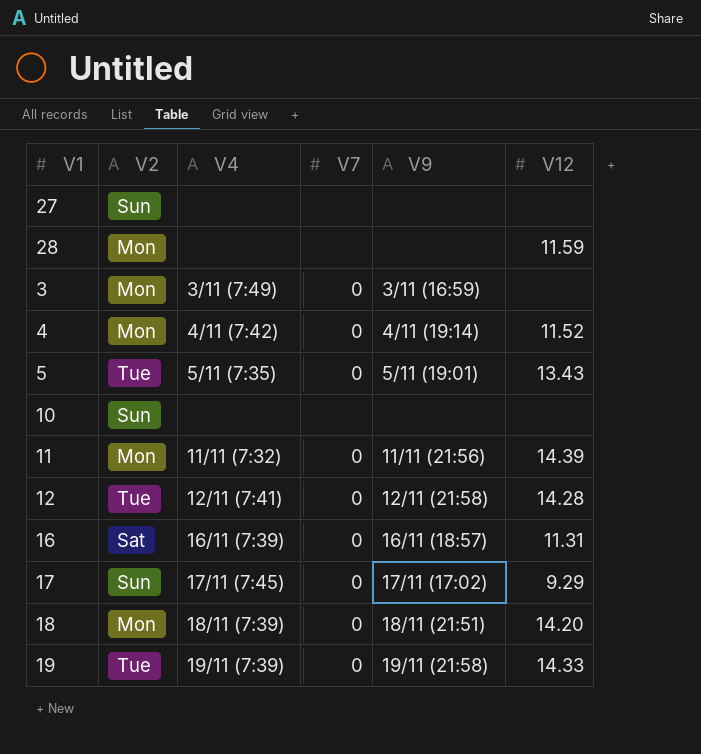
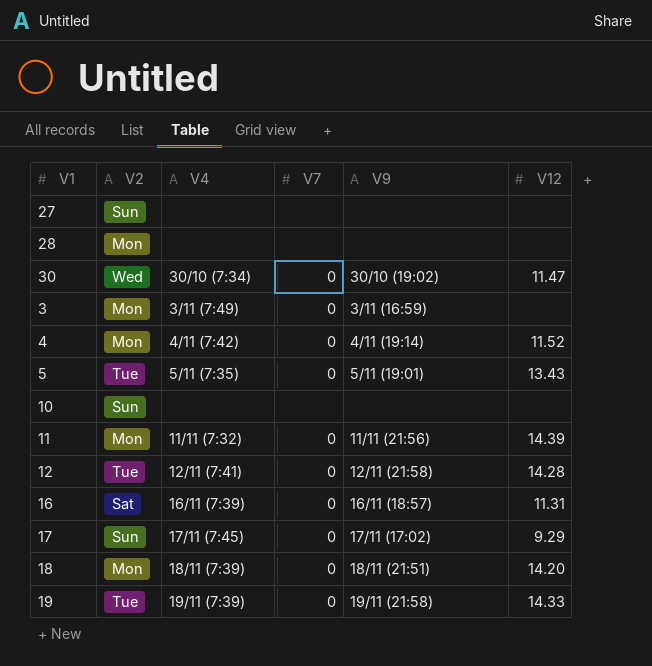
28 | V12: 11.59 -> none
row 30: none -> Wed | 30/10 (7:34) | 0 | 30/10 (19:02) | 11.47

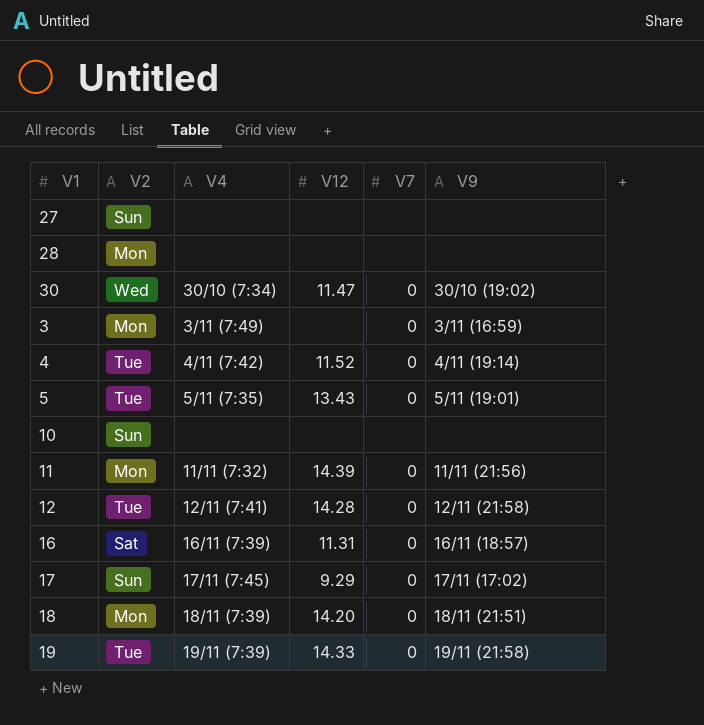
column V12 | position: 6 -> 4
4 | V2: Mon -> Tue

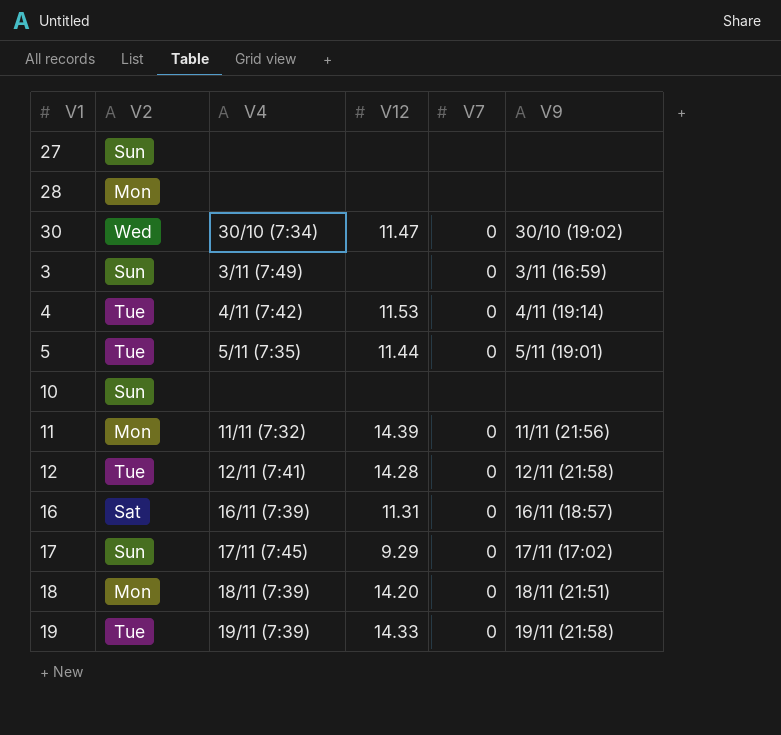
3 | V2: Mon -> Sun
4 | V12: 11.52 -> 11.53
5 | V12: 13.43 -> 11.44

